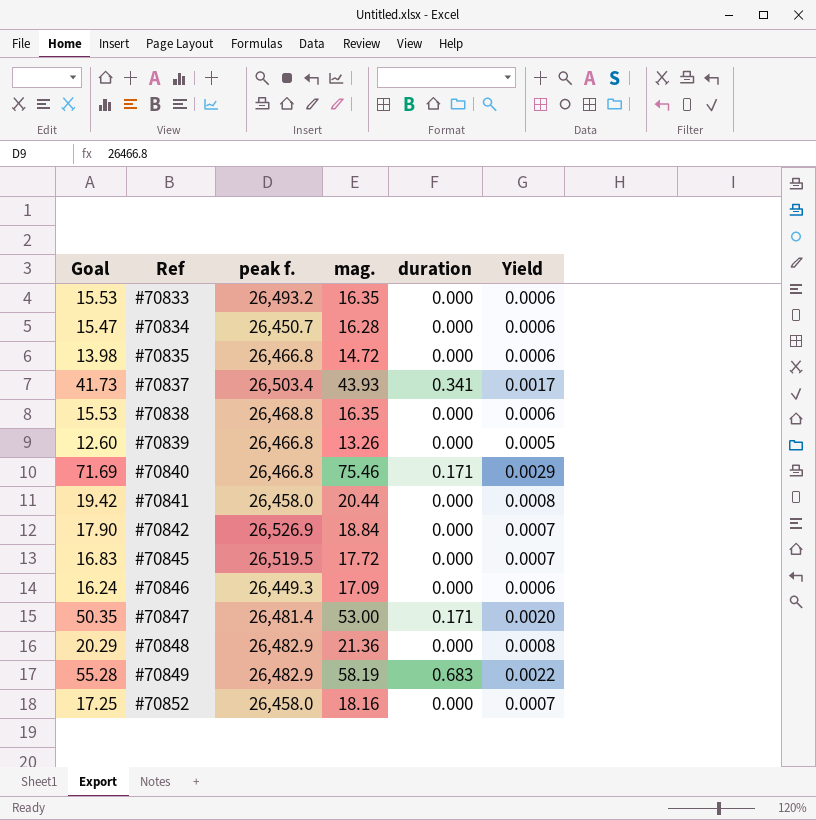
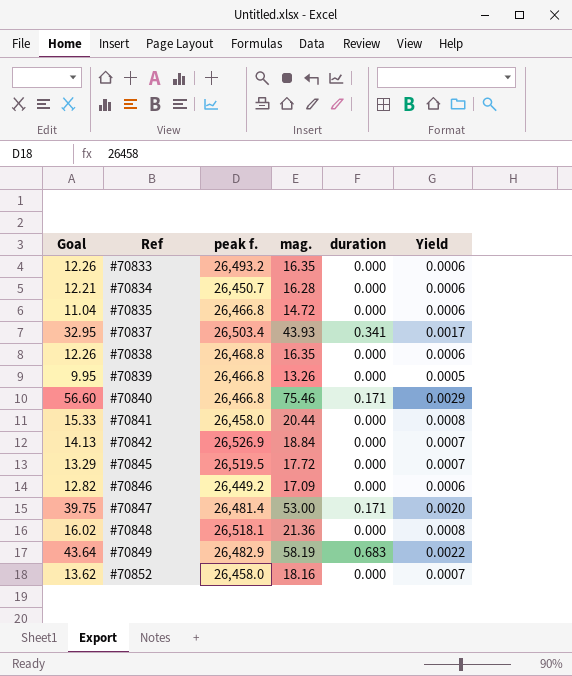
column Goal | formula: [mag.] * 0.95 -> [mag.] * 0.75
#70846 | peak f.: 26,449.3 -> 26,449.2
#70848 | peak f.: 26,482.9 -> 26,518.1

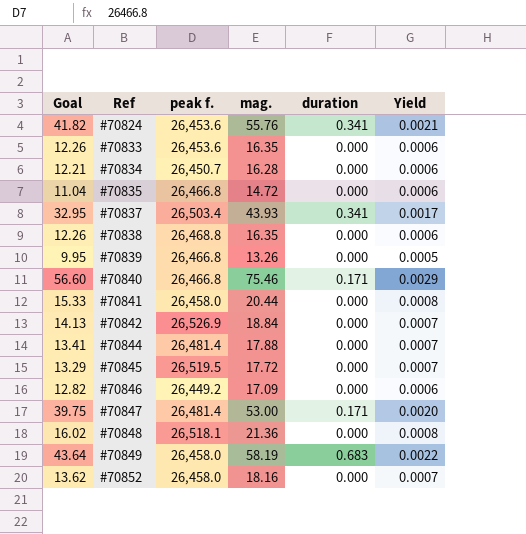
row #70824: none -> 41.82 | 26,453.6 | 55.76 | 0.341 | 0.0021
#70833 | peak f.: 26,493.2 -> 26,453.6
row #70844: none -> 13.41 | 26,481.4 | 17.88 | 0.000 | 0.0007
#70849 | peak f.: 26,482.9 -> 26,458.0

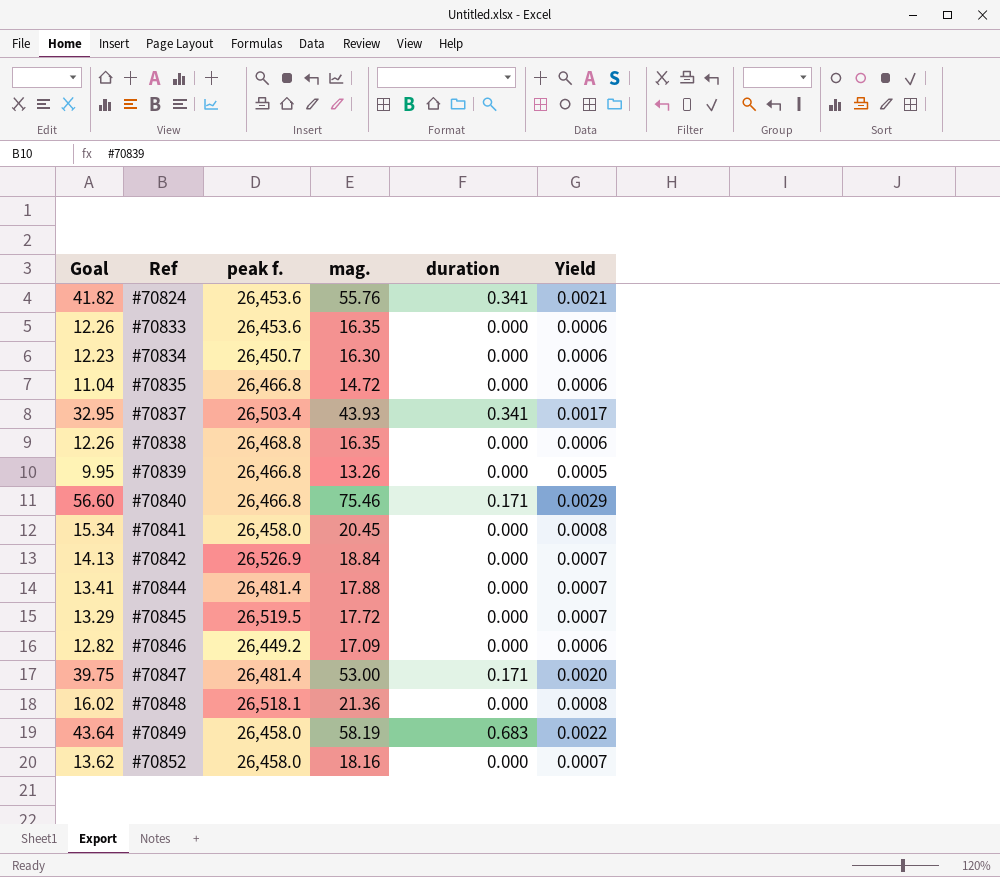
#70834 | Goal: 12.21 -> 12.23
#70834 | mag.: 16.28 -> 16.30
#70841 | Goal: 15.33 -> 15.34
#70841 | mag.: 20.44 -> 20.45

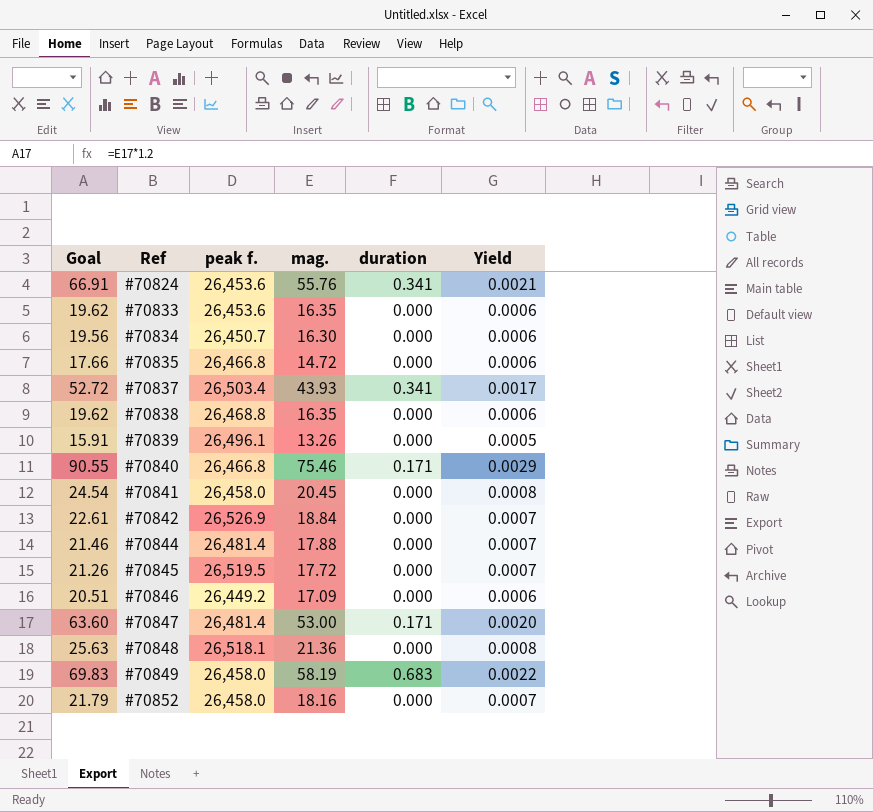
column Goal | formula: [mag.] * 0.75 -> [mag.] * 1.2
#70839 | peak f.: 26,466.8 -> 26,496.1

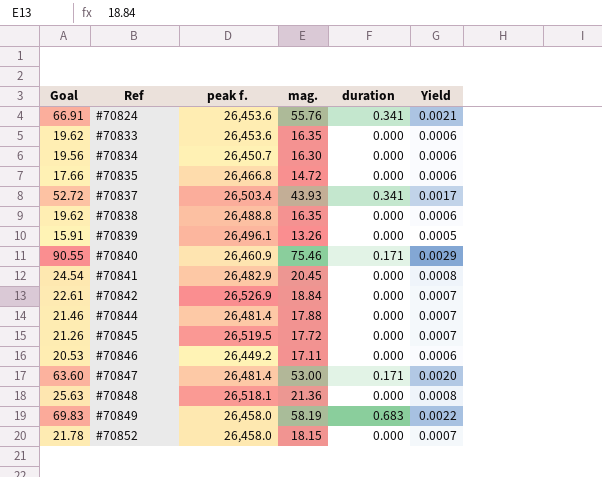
#70838 | peak f.: 26,468.8 -> 26,488.8
#70840 | peak f.: 26,466.8 -> 26,460.9
#70841 | peak f.: 26,458.0 -> 26,482.9
#70846 | Goal: 20.51 -> 20.53
#70846 | mag.: 17.09 -> 17.11
#70852 | Goal: 21.79 -> 21.78
#70852 | mag.: 18.16 -> 18.15

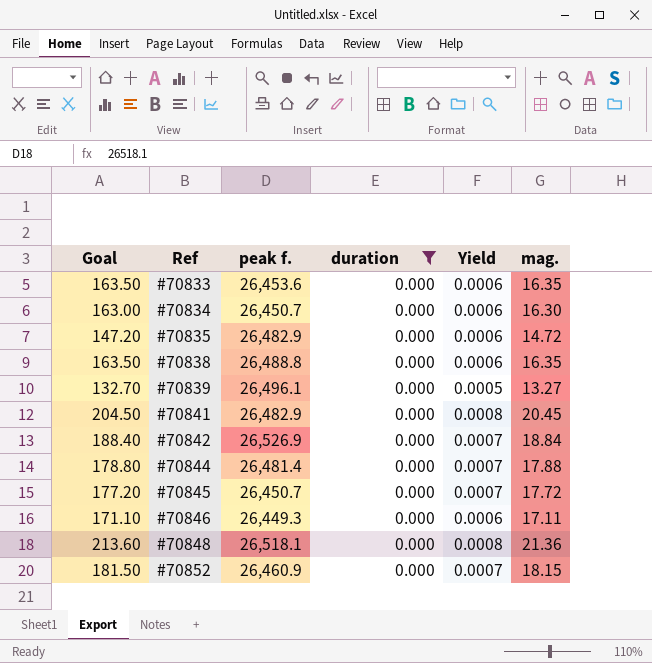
filter: none -> duration = 0.000
column Goal | formula: [mag.] * 1.2 -> [mag.] * 10
column mag. | position: 4 -> 6
#70835 | peak f.: 26,466.8 -> 26,482.9
#70839 | mag.: 13.26 -> 13.27
#70845 | peak f.: 26,519.5 -> 26,450.7
#70846 | peak f.: 26,449.2 -> 26,449.3
#70852 | peak f.: 26,458.0 -> 26,460.9

